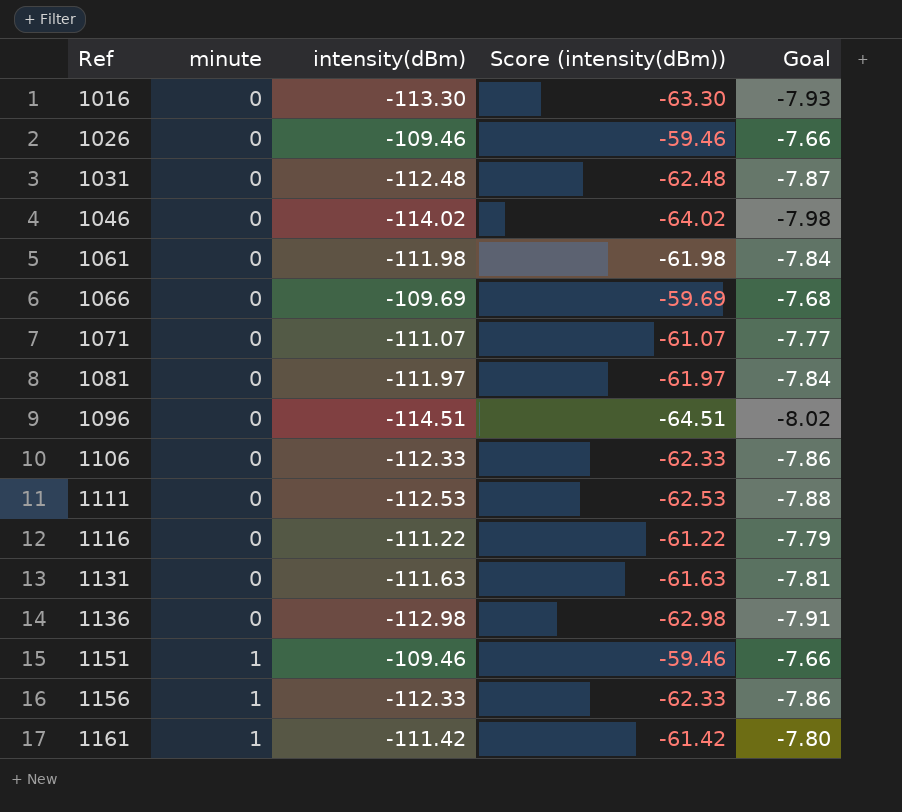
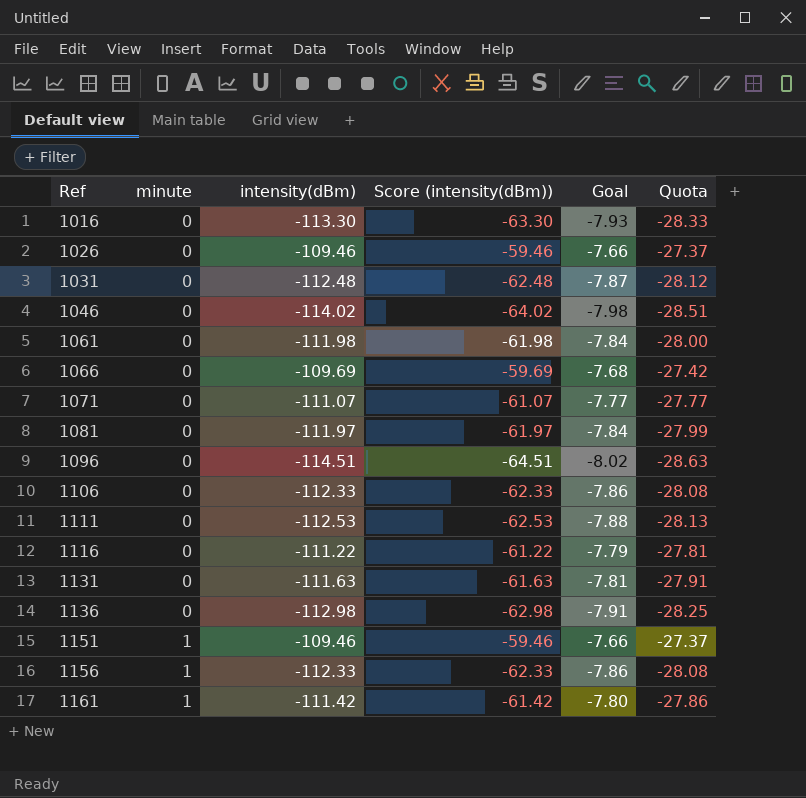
column Quota | formula: none -> [intensity(dBm)] * 0.25

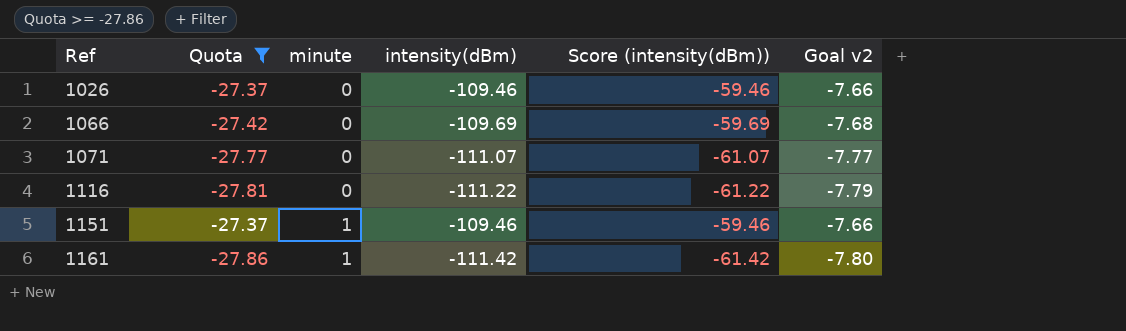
filter: none -> Quota >= -27.86
column Quota | position: 6 -> 2
column name: Goal -> Goal v2

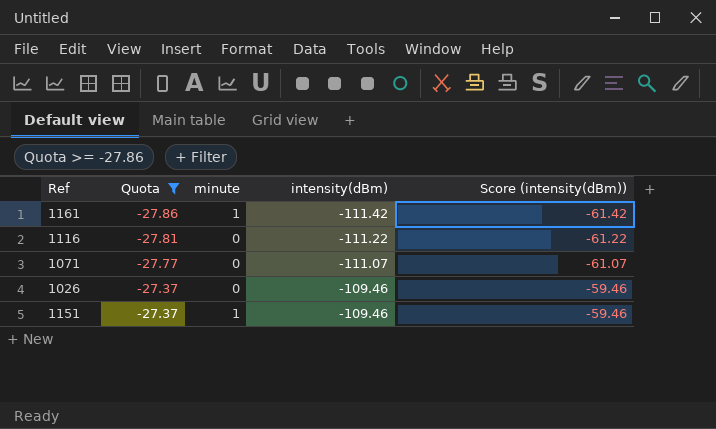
row order: Ref ascending -> Quota ascending
column Goal v2 | formula: [intensity(dBm)] * 0.07 -> none
row 1066: -27.42 | 0 | -109.69 | -59.69 | -7.68 -> none

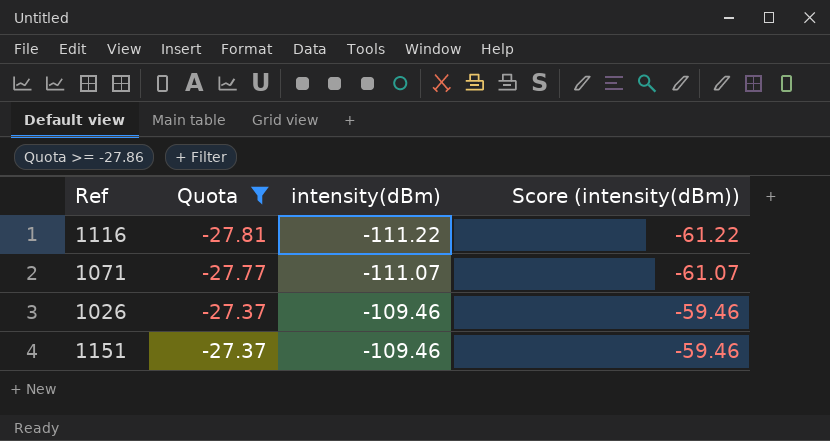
column minute | position: 3 -> none
row 1161: -27.86 | 1 | -111.42 | -61.42 -> none

